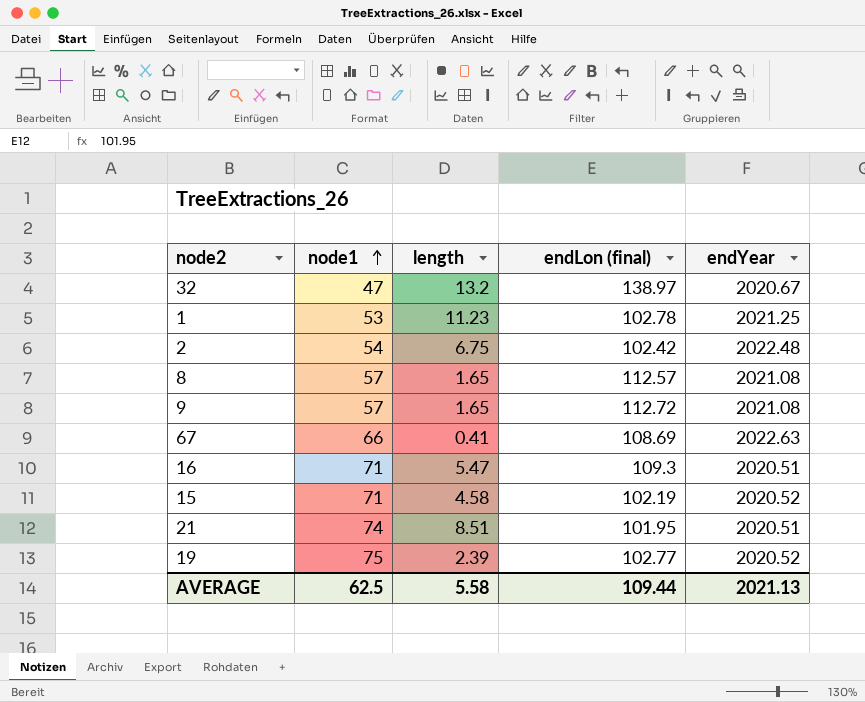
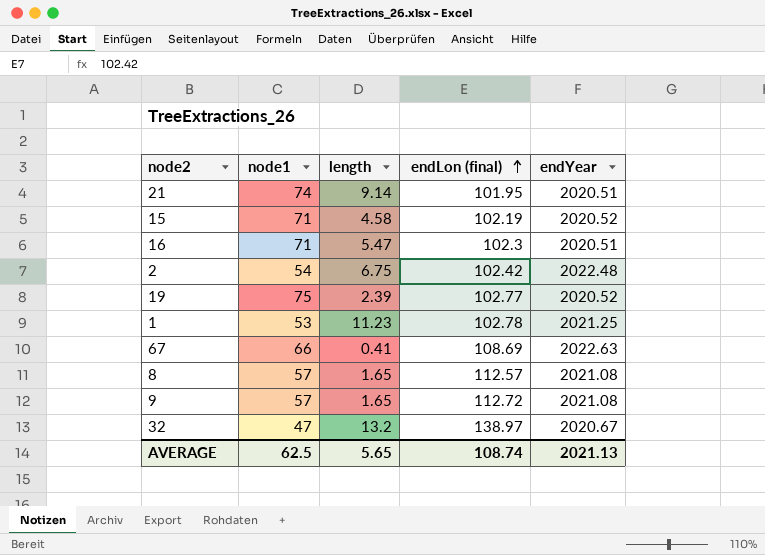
row order: node1 ascending -> endLon (final) ascending
21 | length: 8.51 -> 9.14
16 | endLon (final): 109.3 -> 102.3
AVERAGE | length: 5.58 -> 5.65
AVERAGE | endLon (final): 109.44 -> 108.74

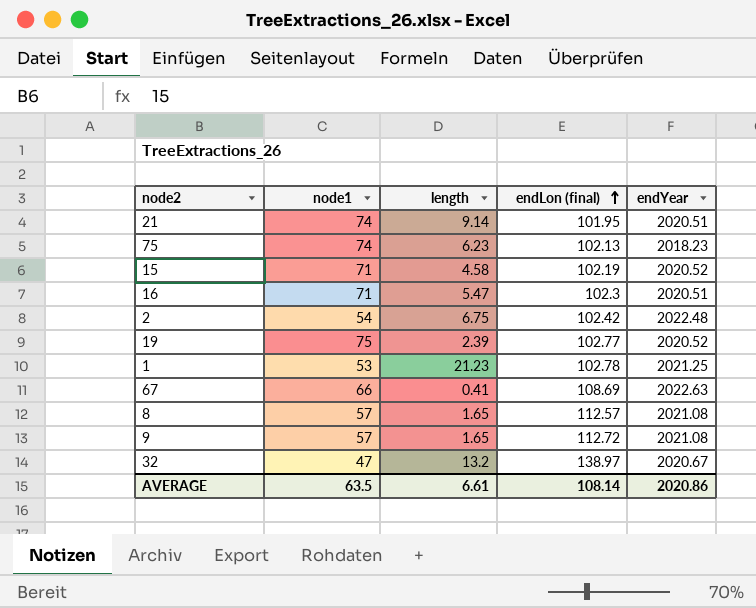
row 75: none -> 74 | 6.23 | 102.13 | 2018.23
1 | length: 11.23 -> 21.23
AVERAGE | node1: 62.5 -> 63.5
AVERAGE | length: 5.65 -> 6.61
AVERAGE | endLon (final): 108.74 -> 108.14
AVERAGE | endYear: 2021.13 -> 2020.86

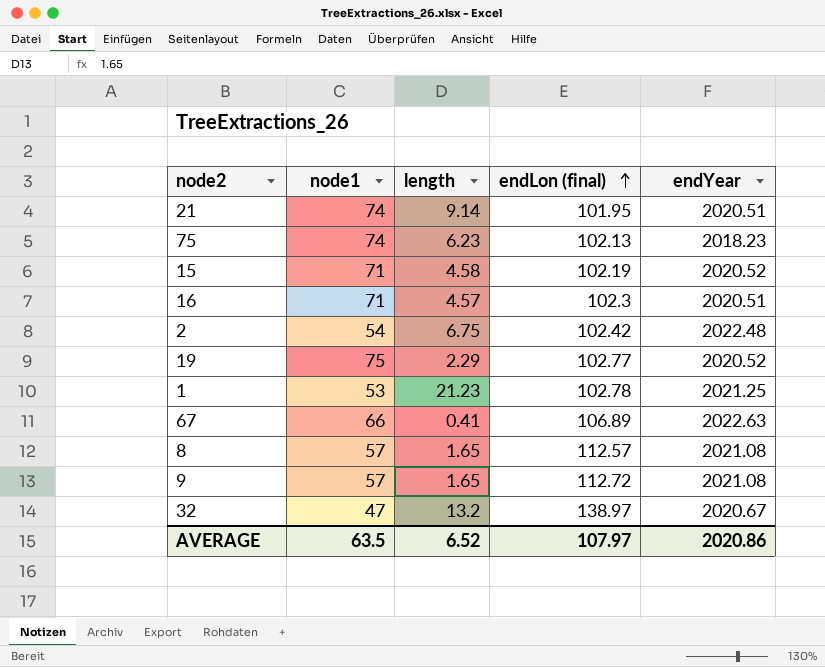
16 | length: 5.47 -> 4.57
19 | length: 2.39 -> 2.29
67 | endLon (final): 108.69 -> 106.89
AVERAGE | length: 6.61 -> 6.52
AVERAGE | endLon (final): 108.14 -> 107.97

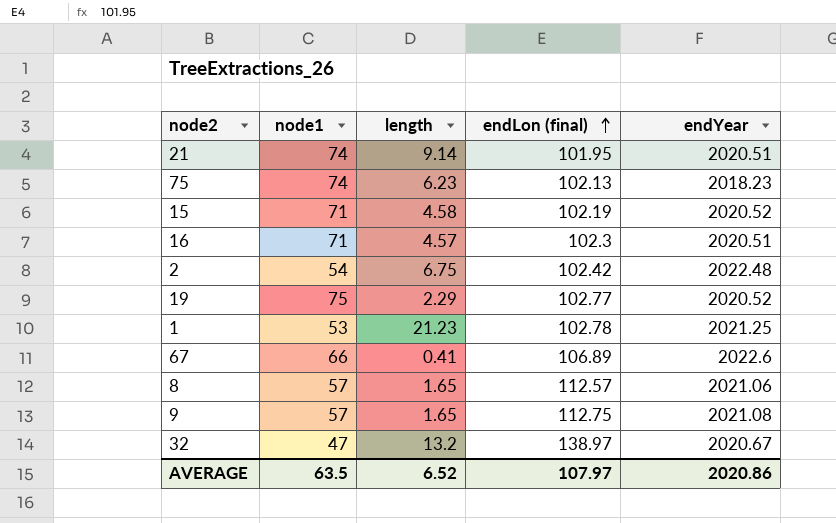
67 | endYear: 2022.63 -> 2022.6
8 | endYear: 2021.08 -> 2021.06
9 | endLon (final): 112.72 -> 112.75

